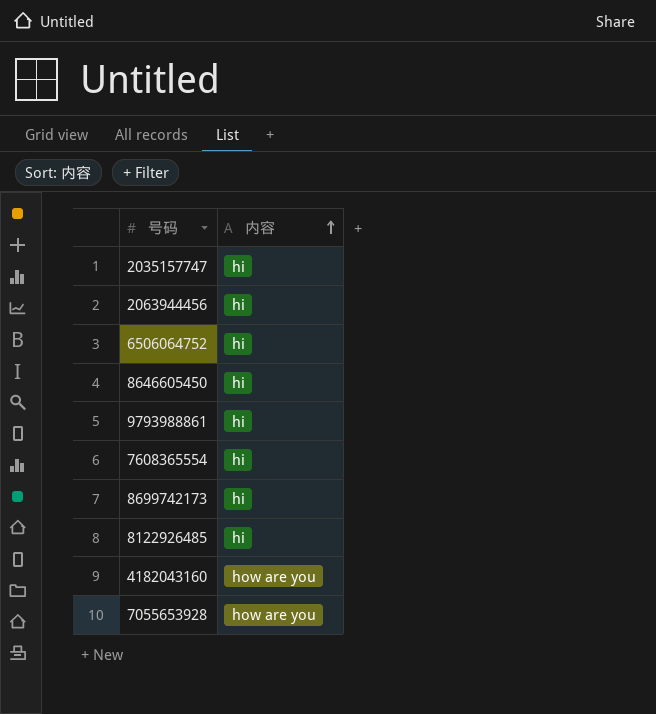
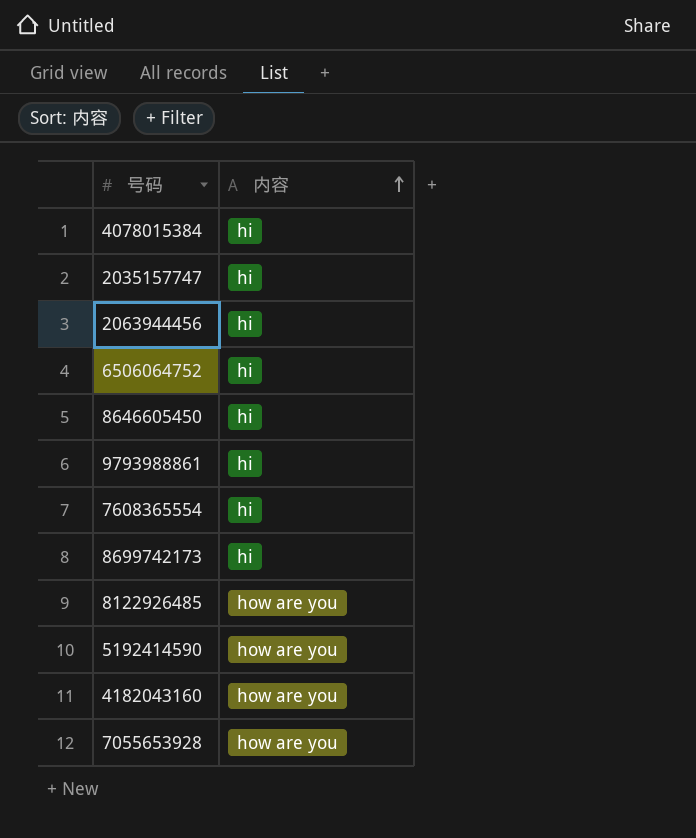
row 4078015384: none -> hi
8122926485 | 内容: hi -> how are you
row 5192414590: none -> how are you

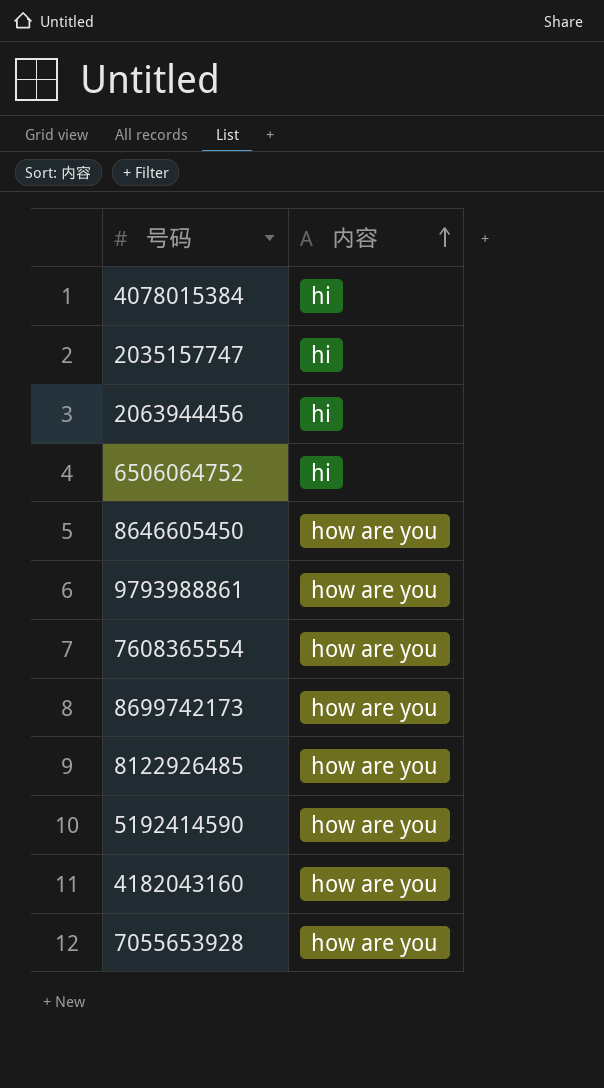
8646605450 | 内容: hi -> how are you
9793988861 | 内容: hi -> how are you
7608365554 | 内容: hi -> how are you
8699742173 | 内容: hi -> how are you

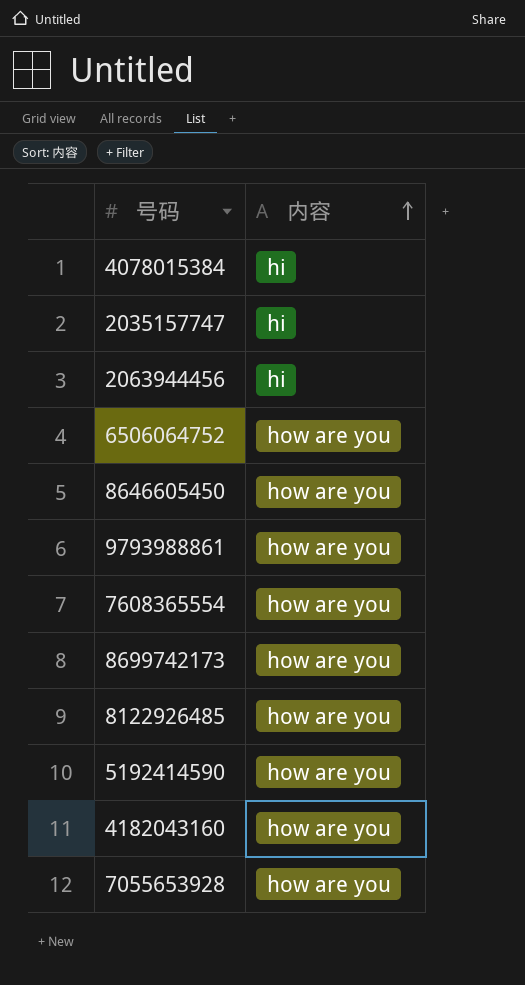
6506064752 | 内容: hi -> how are you

